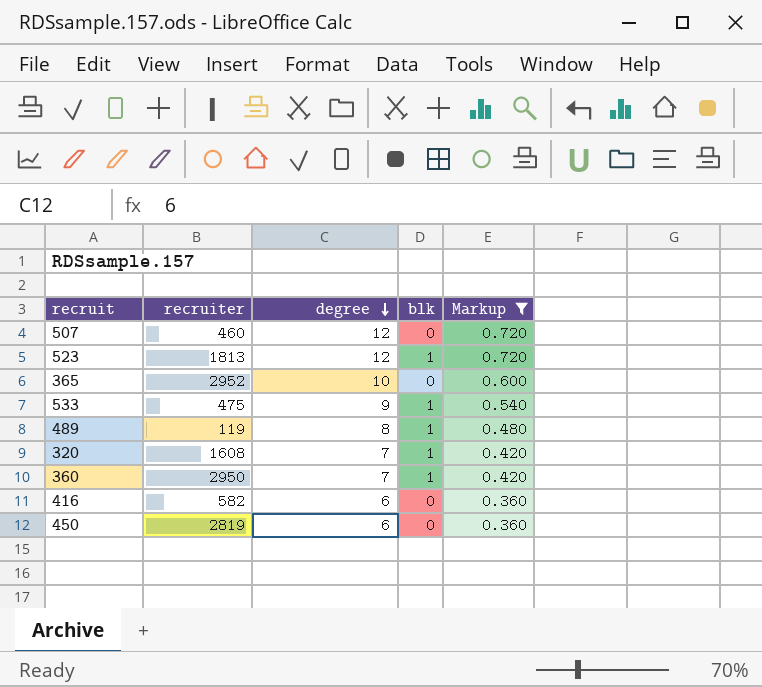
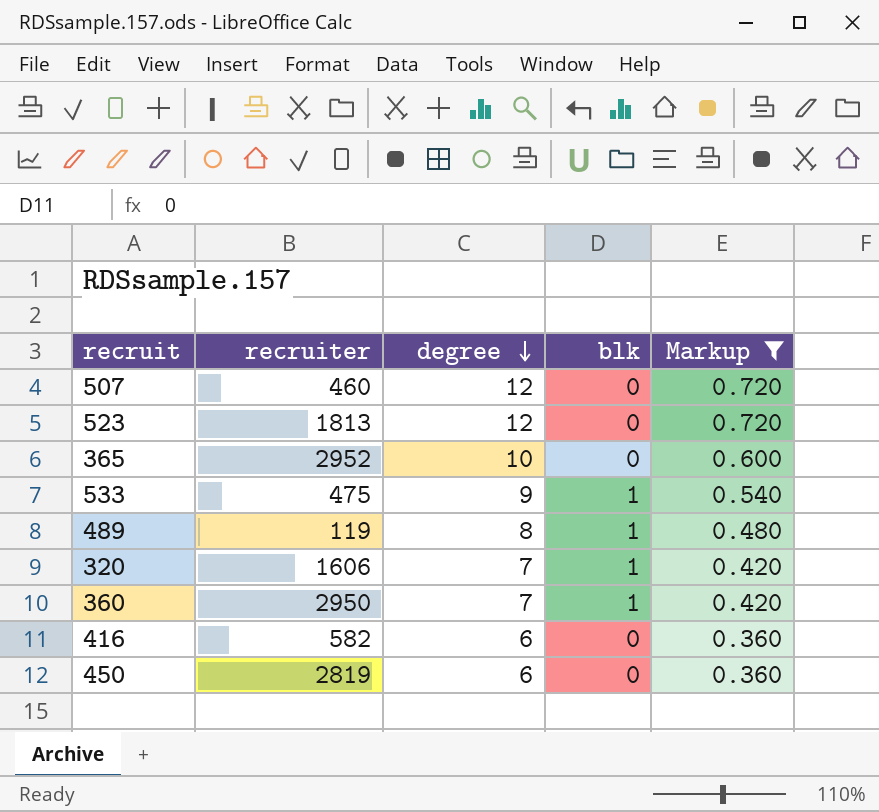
523 | blk: 1 -> 0
320 | recruiter: 1608 -> 1606

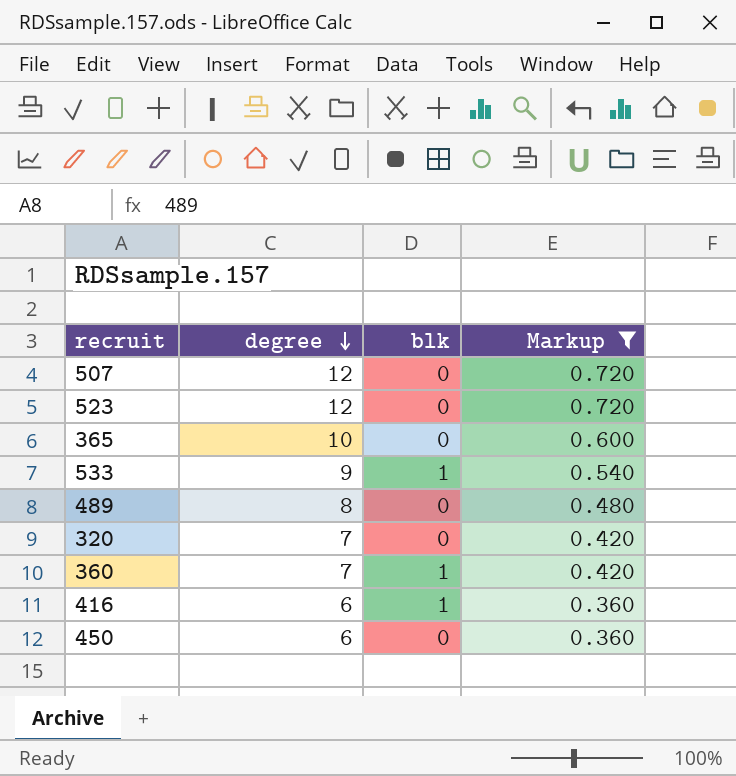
column recruiter | position: 2 -> none
489 | blk: 1 -> 0
320 | blk: 1 -> 0
416 | blk: 0 -> 1

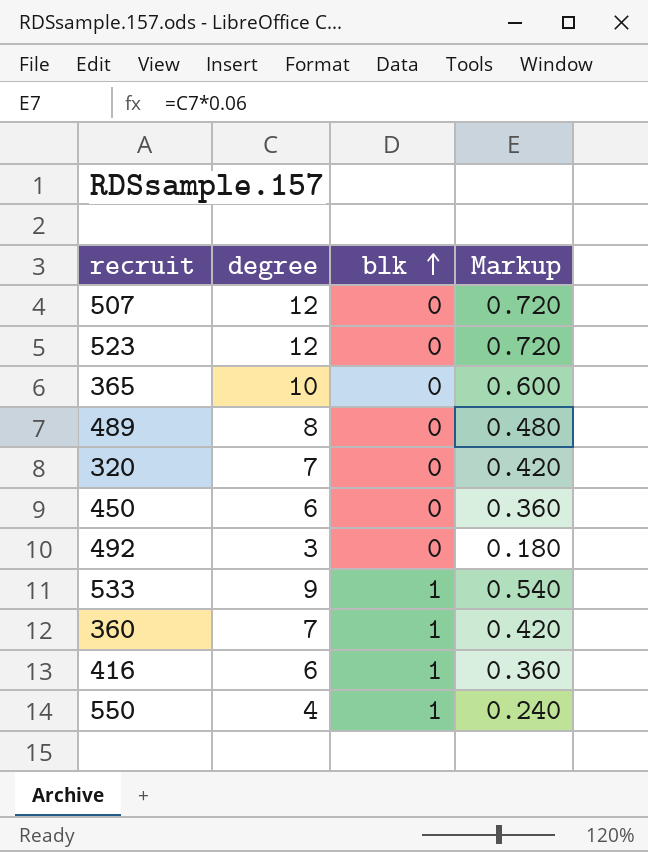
filter: Markup >= 0.360 -> none
row order: degree descending -> blk ascending

